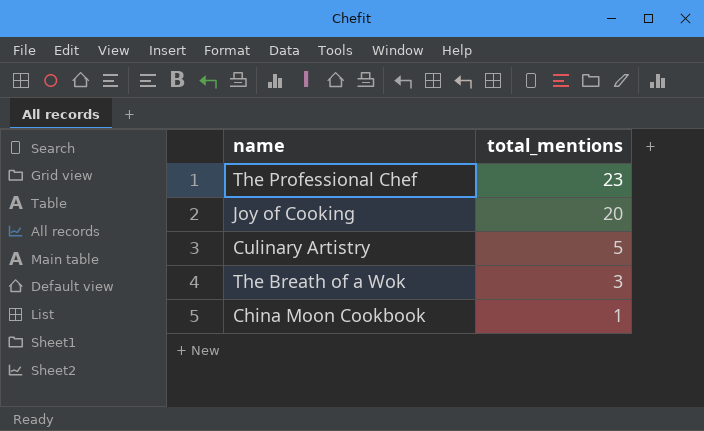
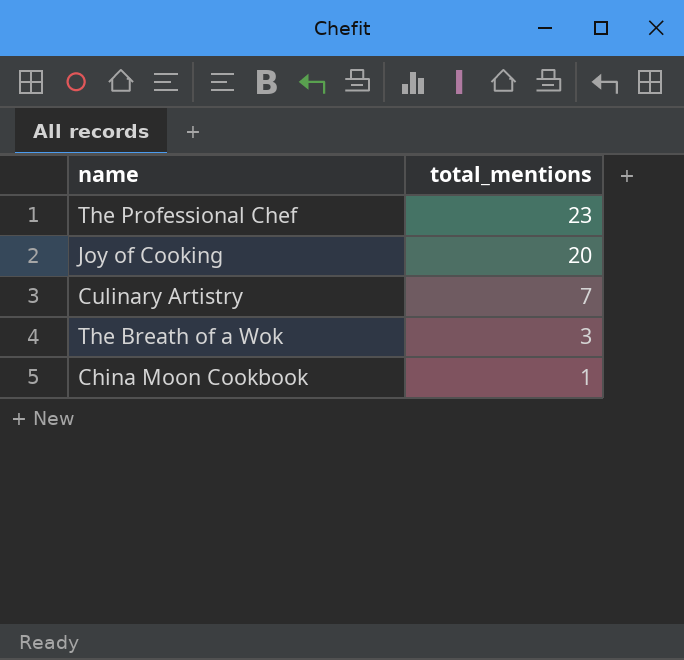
Culinary Artistry | total_mentions: 5 -> 7

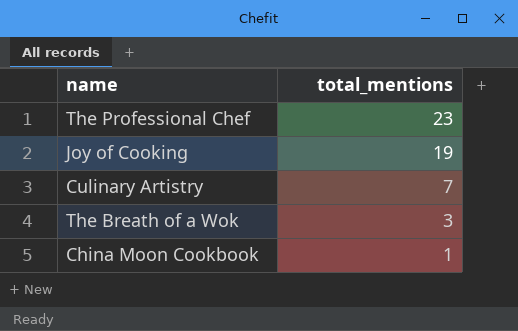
Joy of Cooking | total_mentions: 20 -> 19

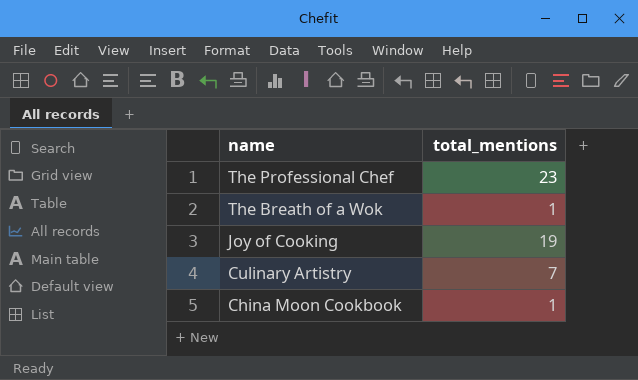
row order: total_mentions descending -> name descending
The Breath of a Wok | total_mentions: 3 -> 1

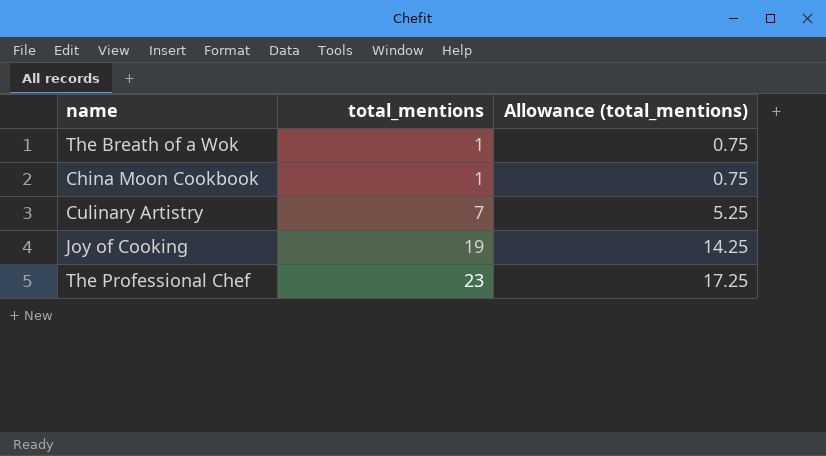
row order: name descending -> total_mentions ascending
column Allowance (total_mentions) | formula: none -> [total_mentions] * 0.75

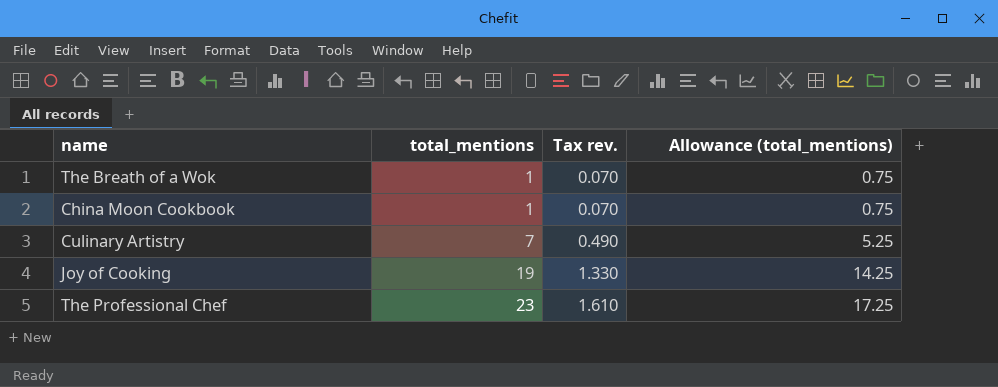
column Tax rev. | formula: none -> [total_mentions] * 0.07

